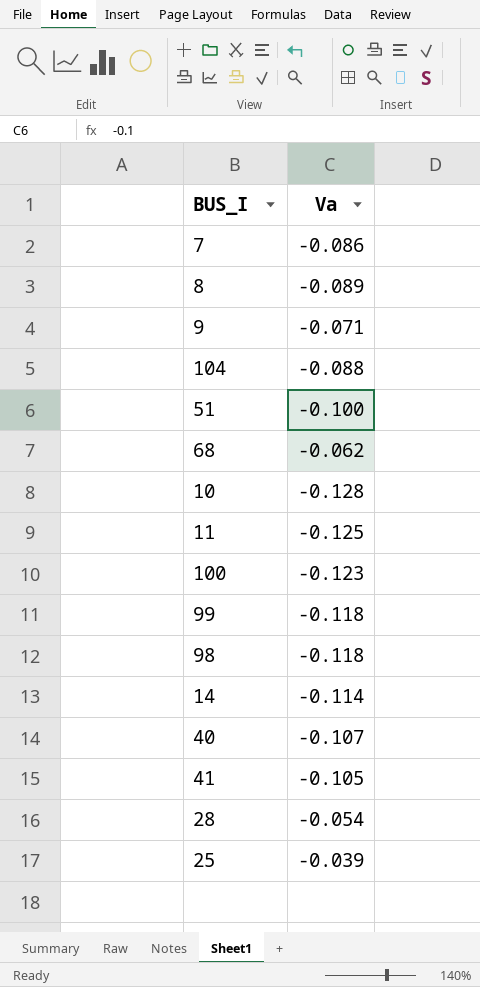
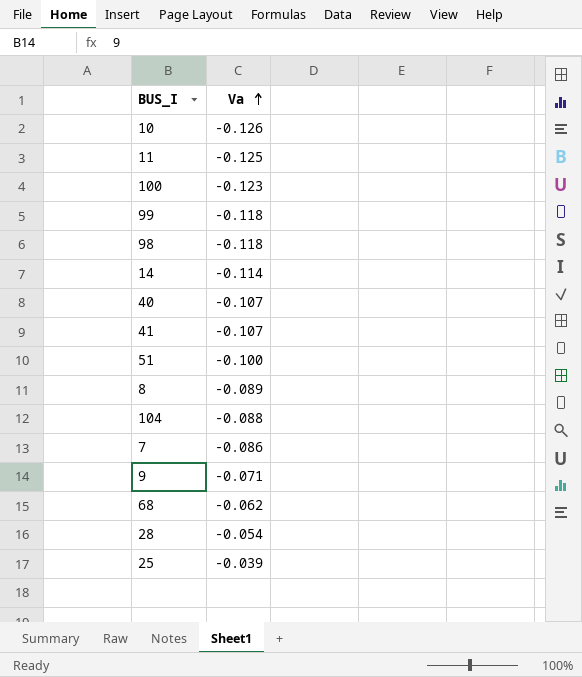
row order: none -> Va ascending
10 | Va: -0.128 -> -0.126
41 | Va: -0.105 -> -0.107

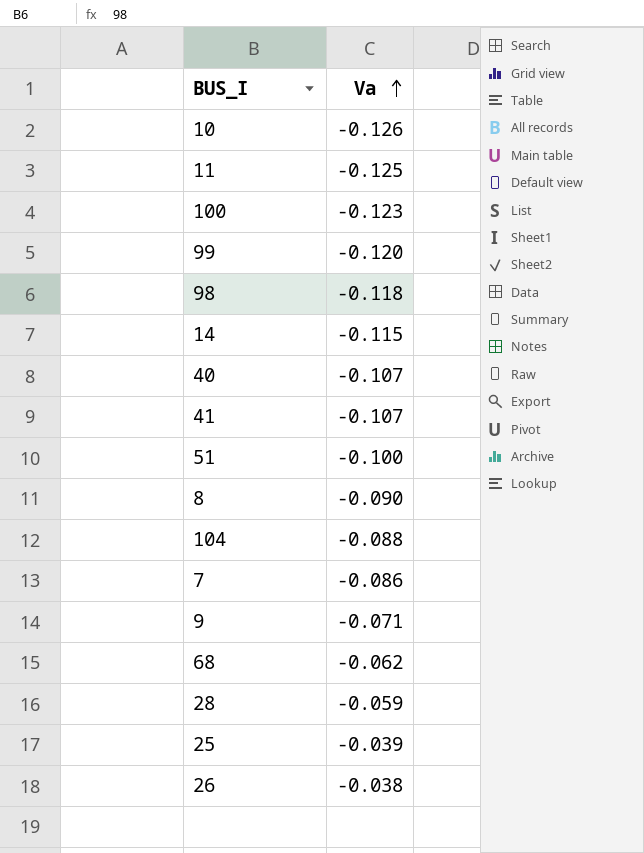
99 | Va: -0.118 -> -0.120
14 | Va: -0.114 -> -0.115
8 | Va: -0.089 -> -0.090
28 | Va: -0.054 -> -0.059
row 26: none -> -0.038

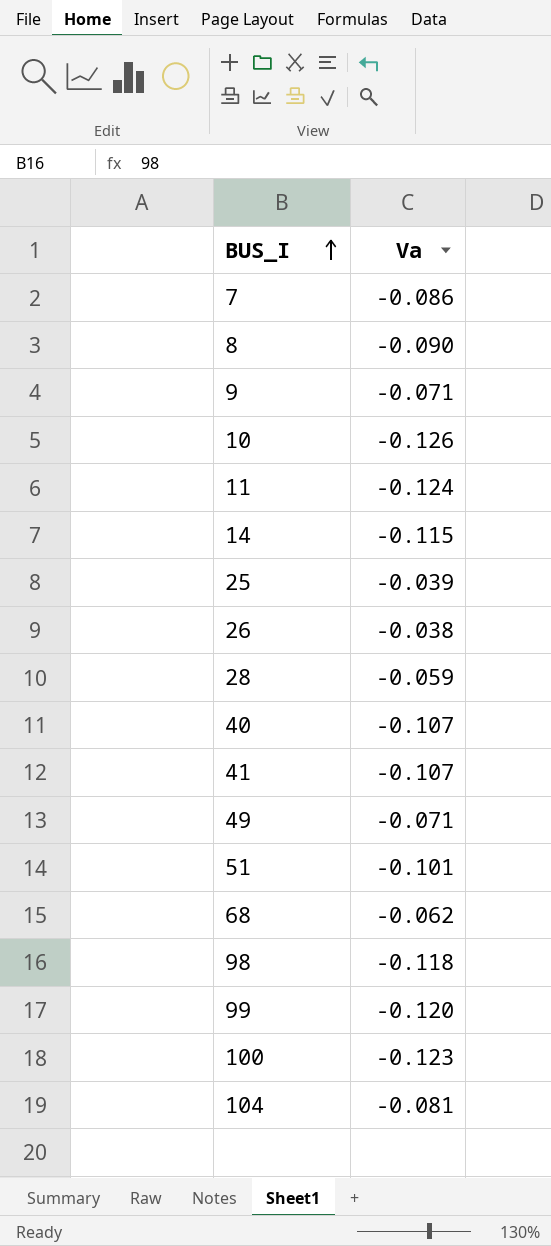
row order: Va ascending -> BUS_I ascending
11 | Va: -0.125 -> -0.124
row 49: none -> -0.071
51 | Va: -0.100 -> -0.101
104 | Va: -0.088 -> -0.081

